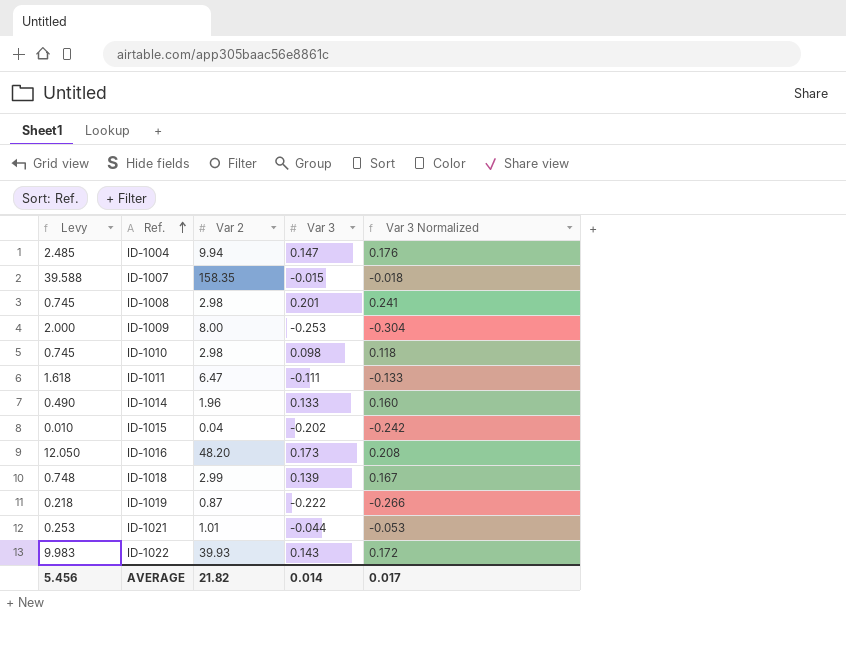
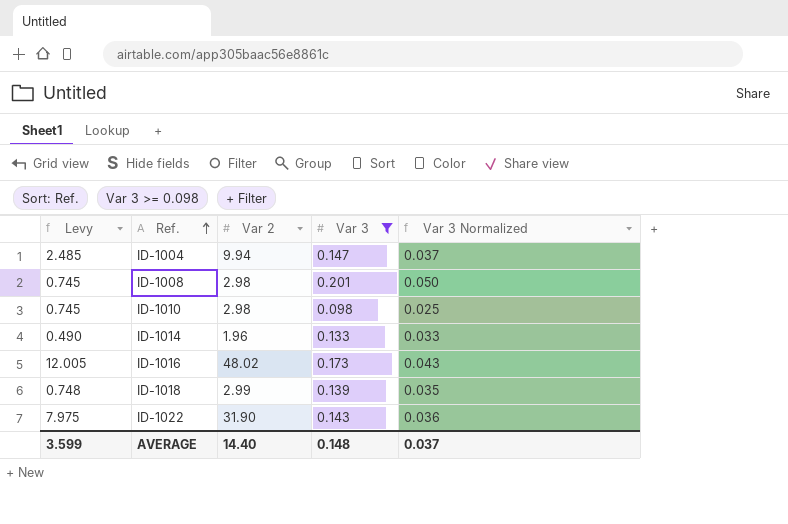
filter: none -> Var 3 >= 0.098
column Var 3 Normalized | formula: [Var 3] * 1.2 -> [Var 3] * 0.25
ID-1016 | Levy: 12.050 -> 12.005
ID-1016 | Var 2: 48.20 -> 48.02
ID-1022 | Levy: 9.983 -> 7.975
ID-1022 | Var 2: 39.93 -> 31.90
AVERAGE | Levy: 5.456 -> 3.599
AVERAGE | Var 2: 21.82 -> 14.40
AVERAGE | Var 3: 0.014 -> 0.148
AVERAGE | Var 3 Normalized: 0.017 -> 0.037

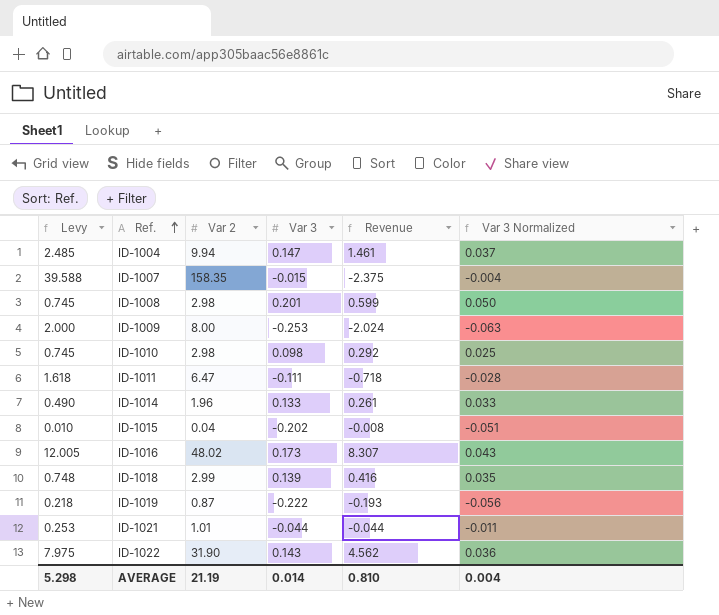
filter: Var 3 >= 0.098 -> none
column Revenue | formula: none -> [Var 2] * [Var 3]
AVERAGE | Levy: 3.599 -> 5.298
AVERAGE | Var 2: 14.40 -> 21.19
AVERAGE | Var 3: 0.148 -> 0.014
AVERAGE | Var 3 Normalized: 0.037 -> 0.004

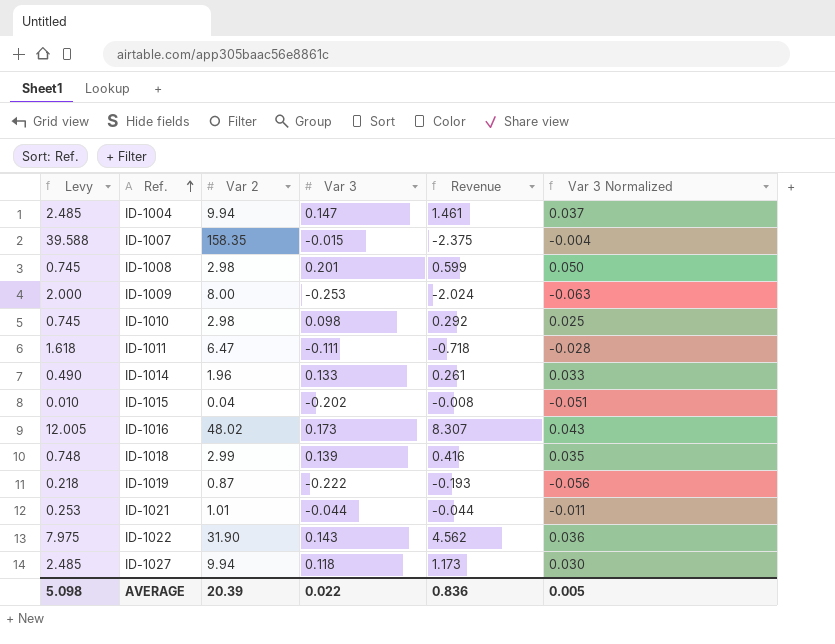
row ID-1027: none -> 2.485 | 9.94 | 0.118 | 1.173 | 0.030
AVERAGE | Levy: 5.298 -> 5.098
AVERAGE | Var 2: 21.19 -> 20.39
AVERAGE | Var 3: 0.014 -> 0.022
AVERAGE | Revenue: 0.810 -> 0.836
AVERAGE | Var 3 Normalized: 0.004 -> 0.005

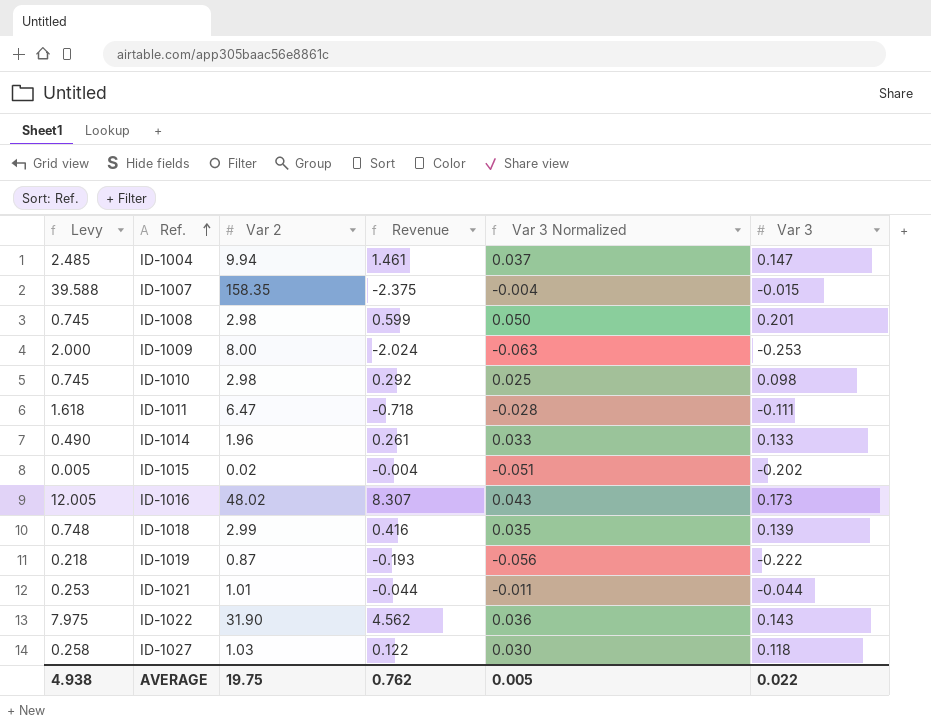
column Var 3 | position: 4 -> 6
ID-1015 | Levy: 0.010 -> 0.005
ID-1015 | Var 2: 0.04 -> 0.02
ID-1015 | Revenue: -0.008 -> -0.004
ID-1027 | Levy: 2.485 -> 0.258
ID-1027 | Var 2: 9.94 -> 1.03
ID-1027 | Revenue: 1.173 -> 0.122
AVERAGE | Levy: 5.098 -> 4.938
AVERAGE | Var 2: 20.39 -> 19.75
AVERAGE | Revenue: 0.836 -> 0.762

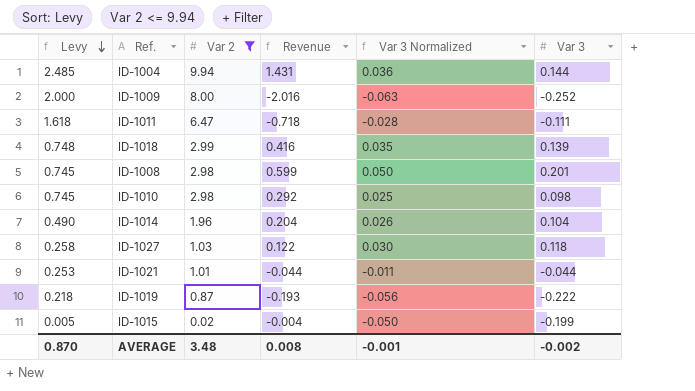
filter: none -> Var 2 <= 9.94
row order: Ref. ascending -> Levy descending
ID-1004 | Revenue: 1.461 -> 1.431
ID-1004 | Var 3 Normalized: 0.037 -> 0.036
ID-1004 | Var 3: 0.147 -> 0.144
ID-1009 | Revenue: -2.024 -> -2.016
ID-1009 | Var 3: -0.253 -> -0.252
ID-1014 | Revenue: 0.261 -> 0.204
ID-1014 | Var 3 Normalized: 0.033 -> 0.026
ID-1014 | Var 3: 0.133 -> 0.104
ID-1015 | Var 3 Normalized: -0.051 -> -0.050
ID-1015 | Var 3: -0.202 -> -0.199
AVERAGE | Levy: 4.938 -> 0.870
AVERAGE | Var 2: 19.75 -> 3.48
AVERAGE | Revenue: 0.762 -> 0.008
AVERAGE | Var 3 Normalized: 0.005 -> -0.001
AVERAGE | Var 3: 0.022 -> -0.002

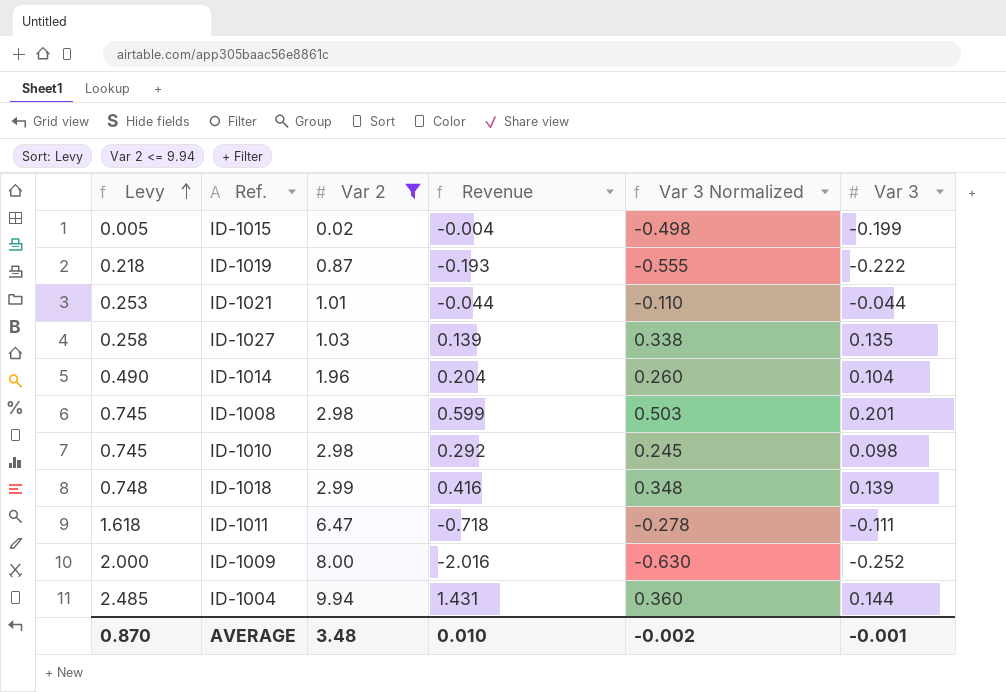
row order: Levy descending -> Levy ascending
column Var 3 Normalized | formula: [Var 3] * 0.25 -> [Var 3] * 2.5
ID-1027 | Revenue: 0.122 -> 0.139
ID-1027 | Var 3: 0.118 -> 0.135
AVERAGE | Revenue: 0.008 -> 0.010
AVERAGE | Var 3 Normalized: -0.001 -> -0.002
AVERAGE | Var 3: -0.002 -> -0.001

